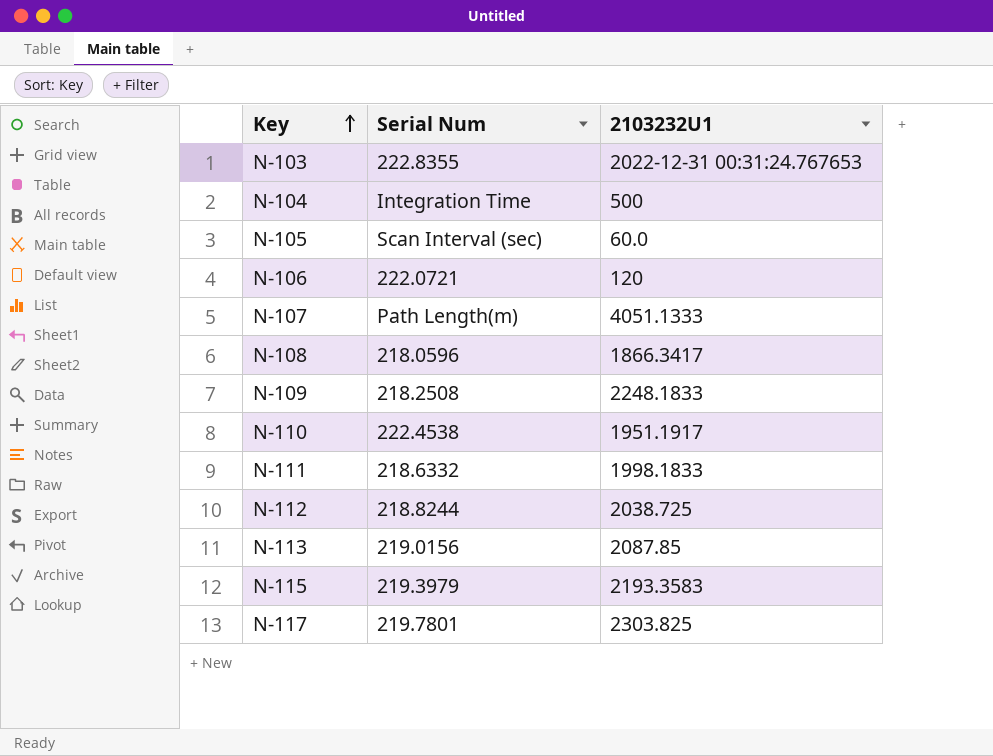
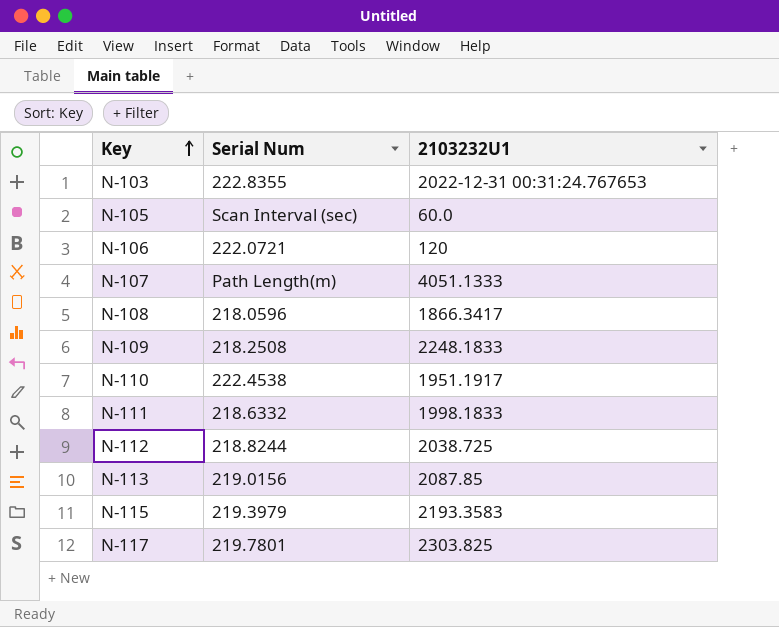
row N-104: Integration Time | 500 -> none

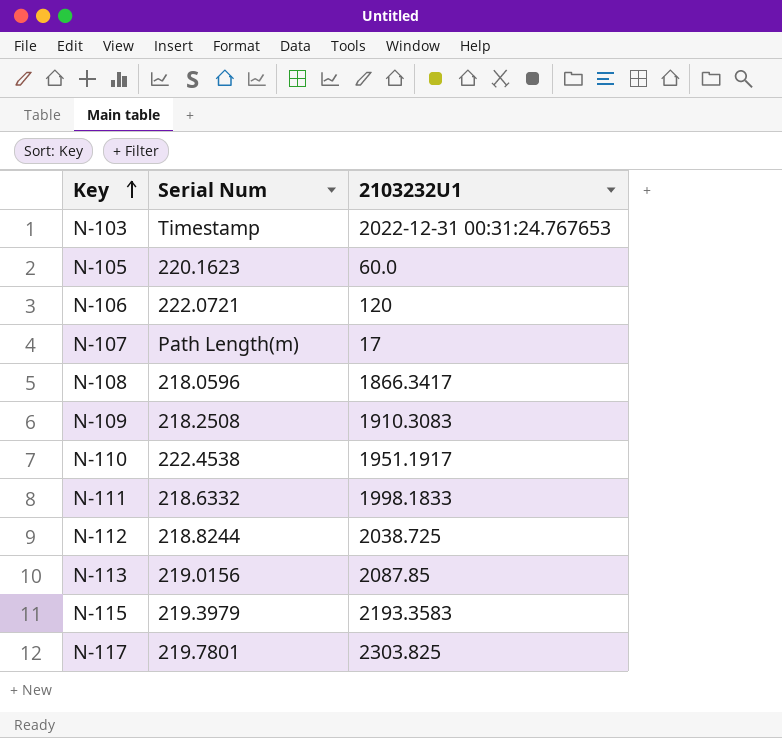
N-103 | Serial Num: 222.8355 -> Timestamp
N-105 | Serial Num: Scan Interval (sec) -> 220.1623
N-107 | 2103232U1: 4051.1333 -> 17
N-109 | 2103232U1: 2248.1833 -> 1910.3083

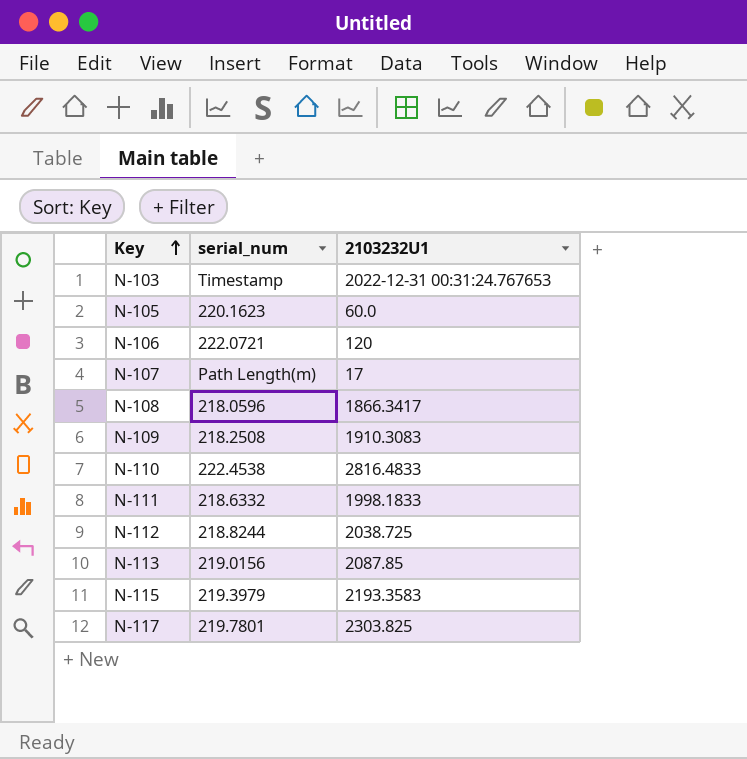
column name: Serial Num -> serial_num
N-110 | 2103232U1: 1951.1917 -> 2816.4833

